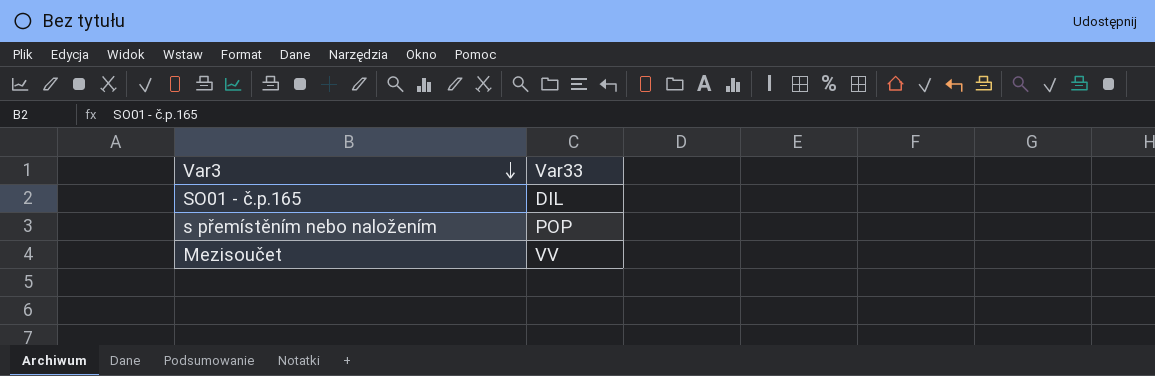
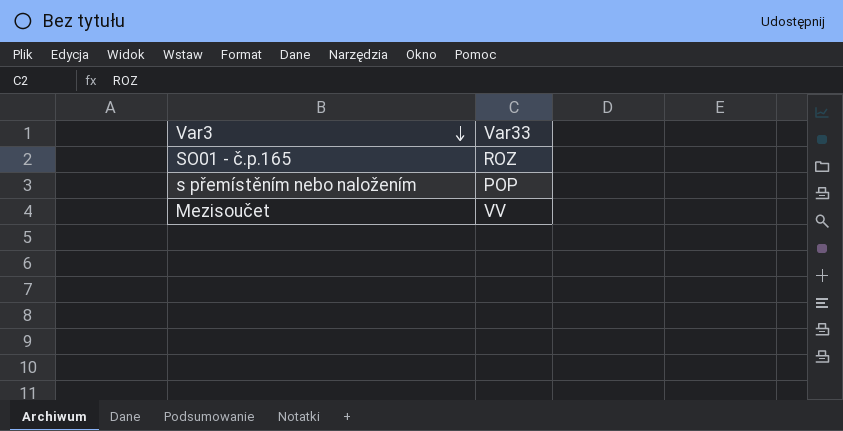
SO01 - č.p.165 | Var33: DIL -> ROZ

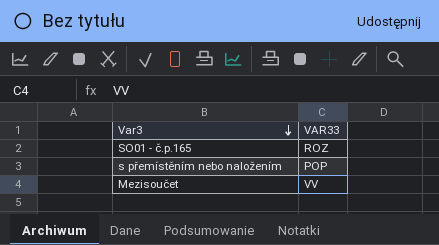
column name: Var33 -> VAR33

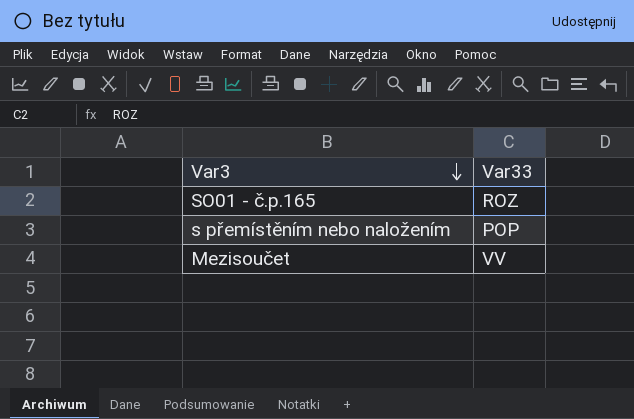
column name: VAR33 -> Var33

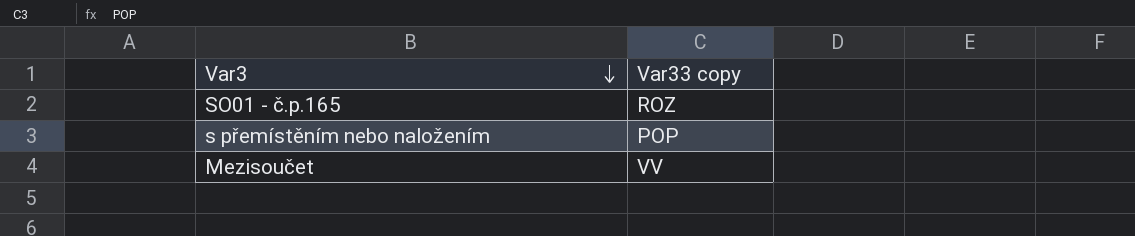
column name: Var33 -> Var33 copy

